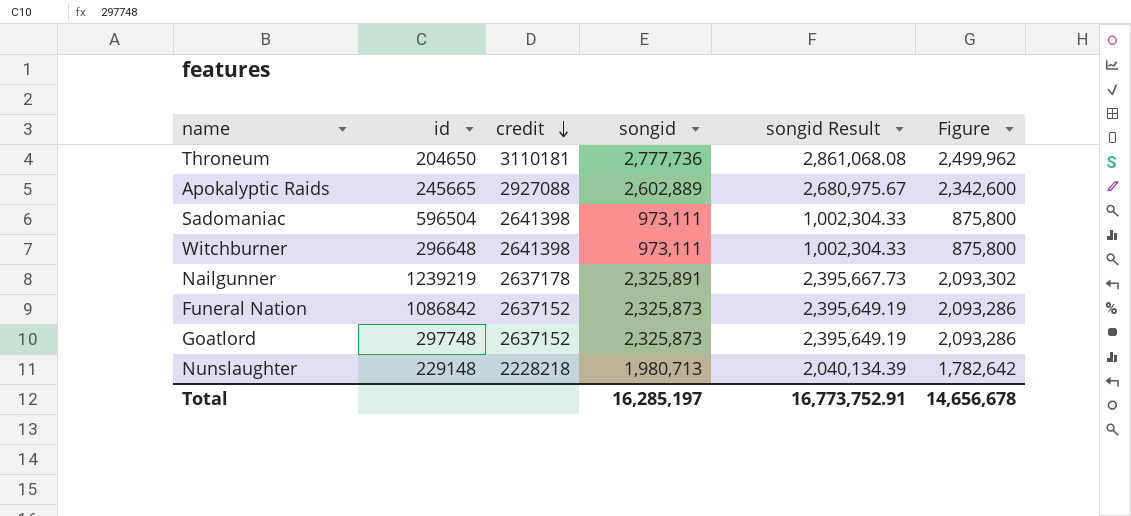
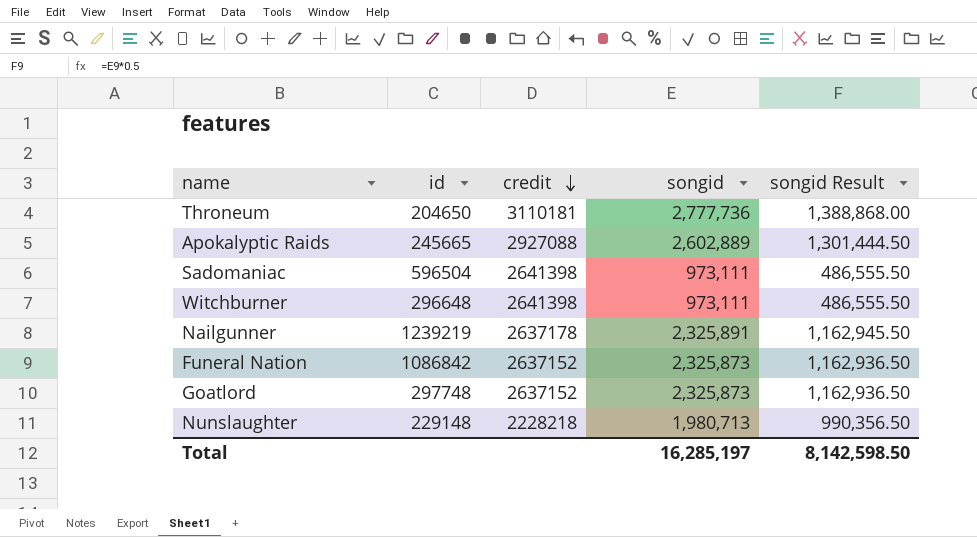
column Figure | formula: [songid] * 0.9 -> none
column songid Result | formula: [songid] * 1.03 -> [songid] * 0.5
Total | songid Result: 16,773,752.91 -> 8,142,598.50

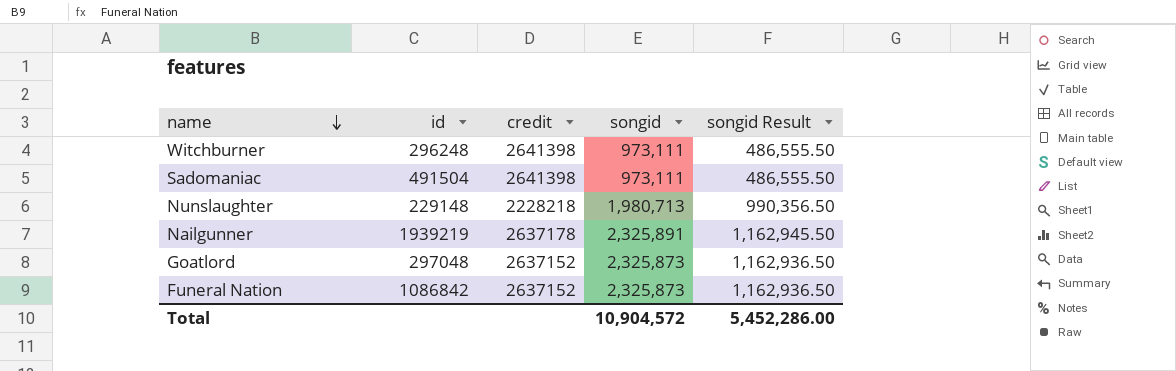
row order: credit descending -> name descending
row Throneum: 204650 | 3110181 | 2,777,736 | 1,388,868.00 -> none
row Apokalyptic Raids: 245665 | 2927088 | 2,602,889 | 1,301,444.50 -> none
Witchburner | id: 296648 -> 296248
Sadomaniac | id: 596504 -> 491504
Nailgunner | id: 1239219 -> 1939219
Goatlord | id: 297748 -> 297048
Total | songid: 16,285,197 -> 10,904,572
Total | songid Result: 8,142,598.50 -> 5,452,286.00

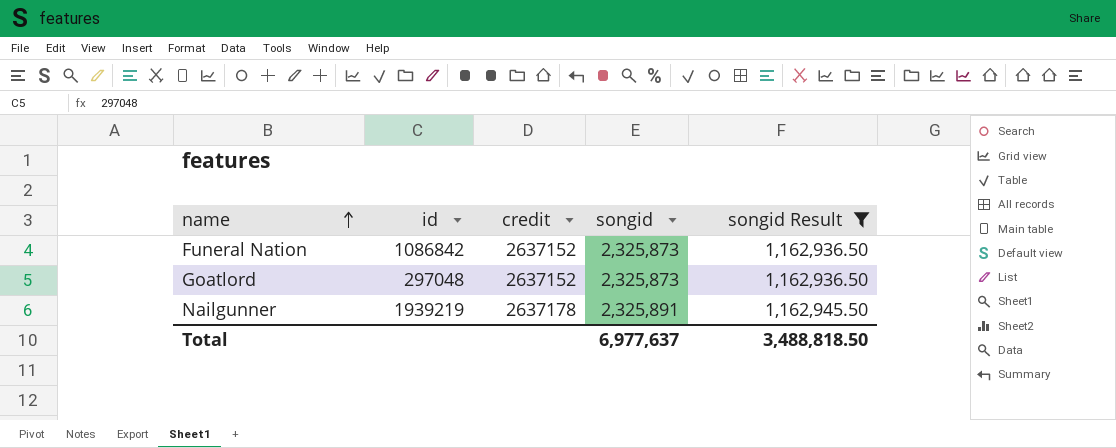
filter: none -> songid Result >= 1,162,936.50
row order: name descending -> name ascending
Total | songid: 10,904,572 -> 6,977,637
Total | songid Result: 5,452,286.00 -> 3,488,818.50

